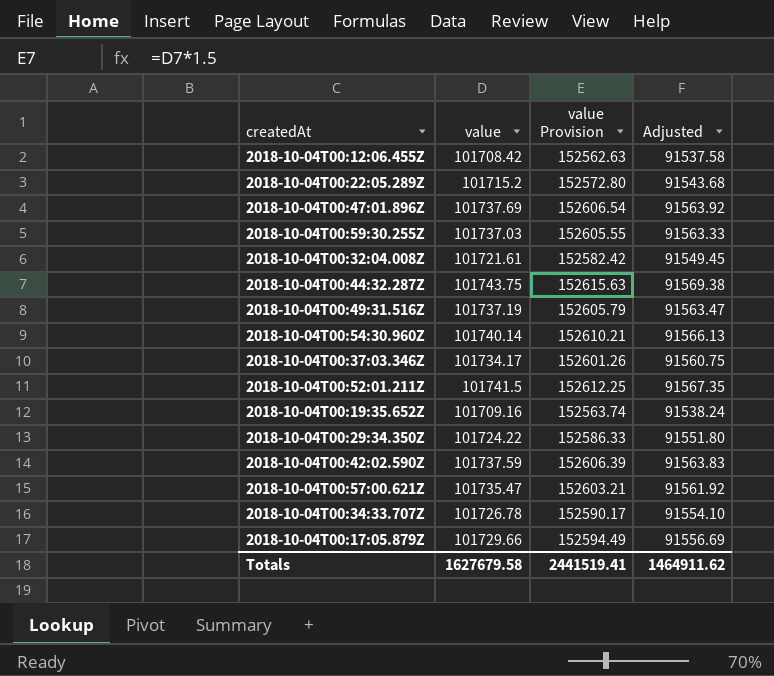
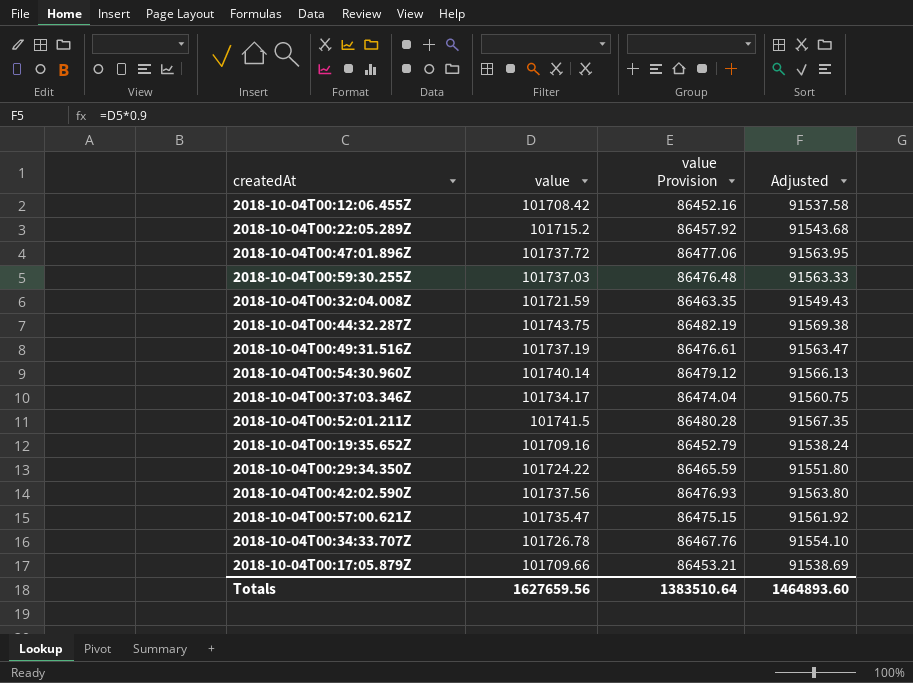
column value Provision | formula: [value] * 1.5 -> [value] * 0.85
2018-10-04T00:47:01.896Z | value: 101737.69 -> 101737.72
2018-10-04T00:47:01.896Z | Adjusted: 91563.92 -> 91563.95
2018-10-04T00:32:04.008Z | value: 101721.61 -> 101721.59
2018-10-04T00:32:04.008Z | Adjusted: 91549.45 -> 91549.43
2018-10-04T00:42:02.590Z | value: 101737.59 -> 101737.56
2018-10-04T00:42:02.590Z | Adjusted: 91563.83 -> 91563.80
2018-10-04T00:17:05.879Z | value: 101729.66 -> 101709.66
2018-10-04T00:17:05.879Z | Adjusted: 91556.69 -> 91538.69
Totals | value: 1627679.58 -> 1627659.56
Totals | value Provision: 2441519.41 -> 1383510.64
Totals | Adjusted: 1464911.62 -> 1464893.60

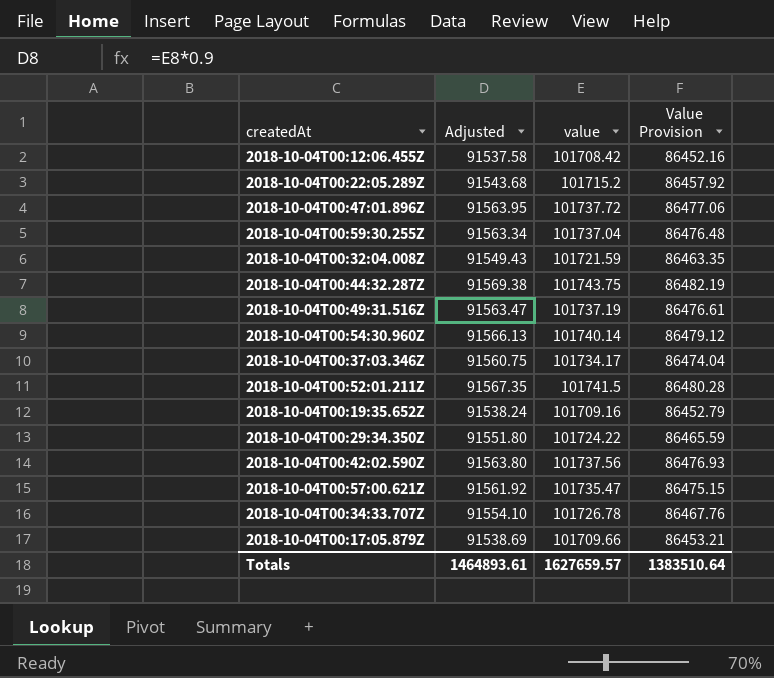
column Adjusted | position: 4 -> 2
column name: value Provision -> Value Provision
2018-10-04T00:59:30.255Z | Adjusted: 91563.33 -> 91563.34
2018-10-04T00:59:30.255Z | value: 101737.03 -> 101737.04
Totals | Adjusted: 1464893.60 -> 1464893.61
Totals | value: 1627659.56 -> 1627659.57

